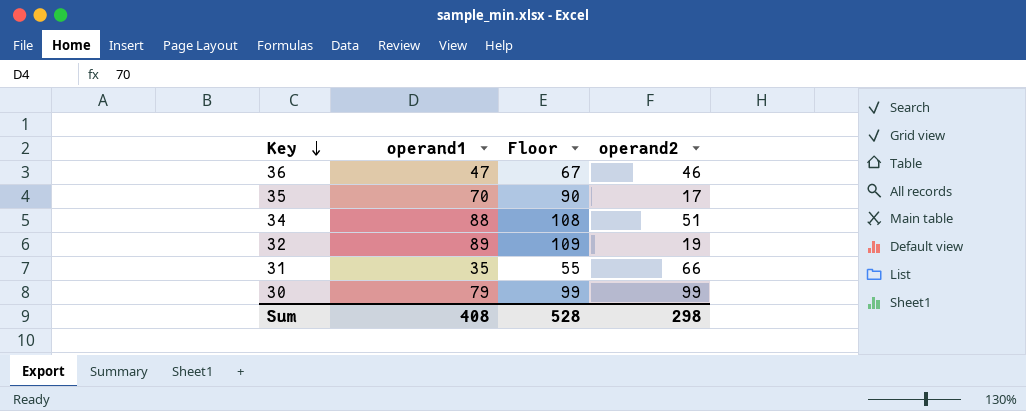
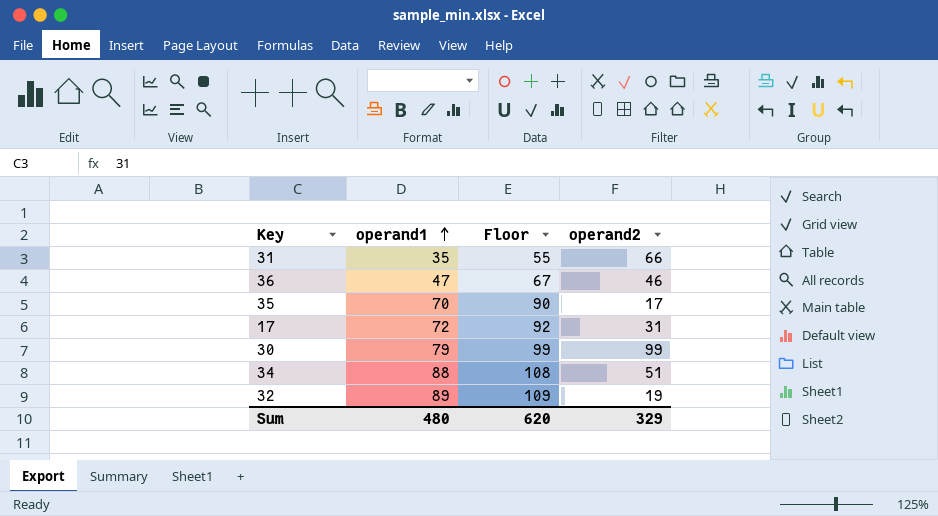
row order: Key descending -> operand1 ascending
row 17: none -> 72 | 92 | 31
Sum | operand1: 408 -> 480
Sum | Floor: 528 -> 620
Sum | operand2: 298 -> 329

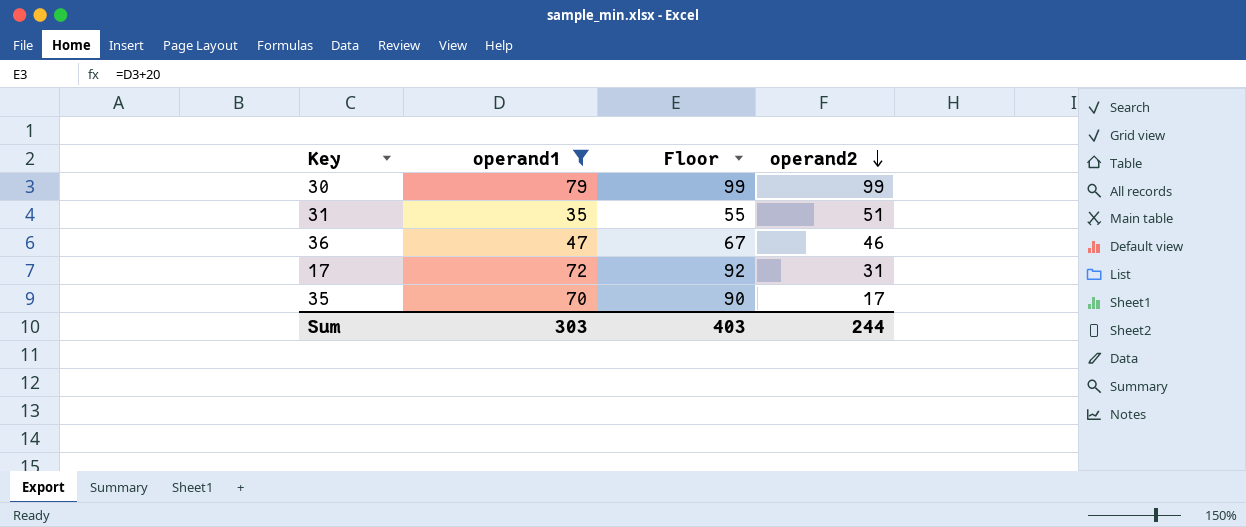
filter: none -> operand1 <= 79
row order: operand1 ascending -> operand2 descending
31 | operand2: 66 -> 51
Sum | operand1: 480 -> 303
Sum | Floor: 620 -> 403
Sum | operand2: 329 -> 244

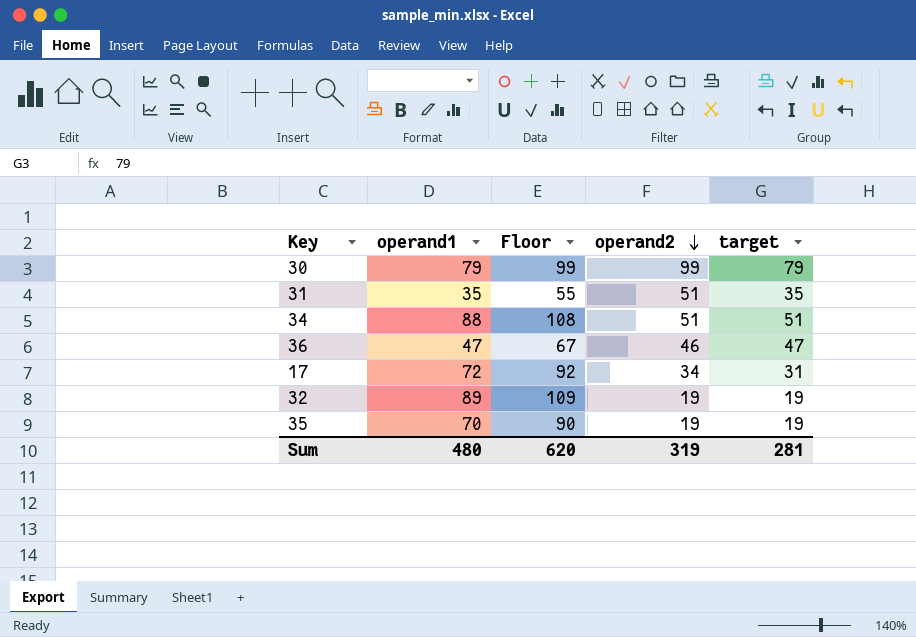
filter: operand1 <= 79 -> none
column target | position: none -> 5
17 | operand2: 31 -> 34
35 | operand2: 17 -> 19
Sum | operand1: 303 -> 480
Sum | Floor: 403 -> 620
Sum | operand2: 244 -> 319

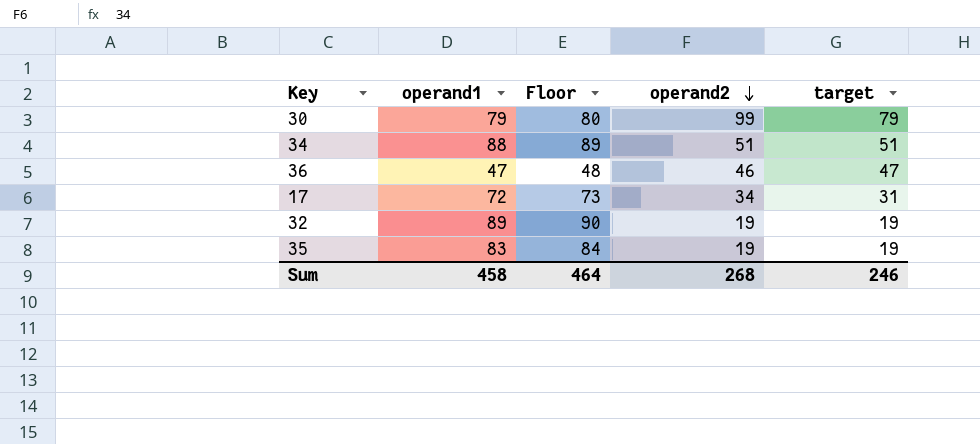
column Floor | formula: [operand1] + 20 -> [operand1] + 1
row 31: 35 | 55 | 51 | 35 -> none
35 | operand1: 70 -> 83
Sum | operand1: 480 -> 458
Sum | Floor: 620 -> 464
Sum | operand2: 319 -> 268
Sum | target: 281 -> 246

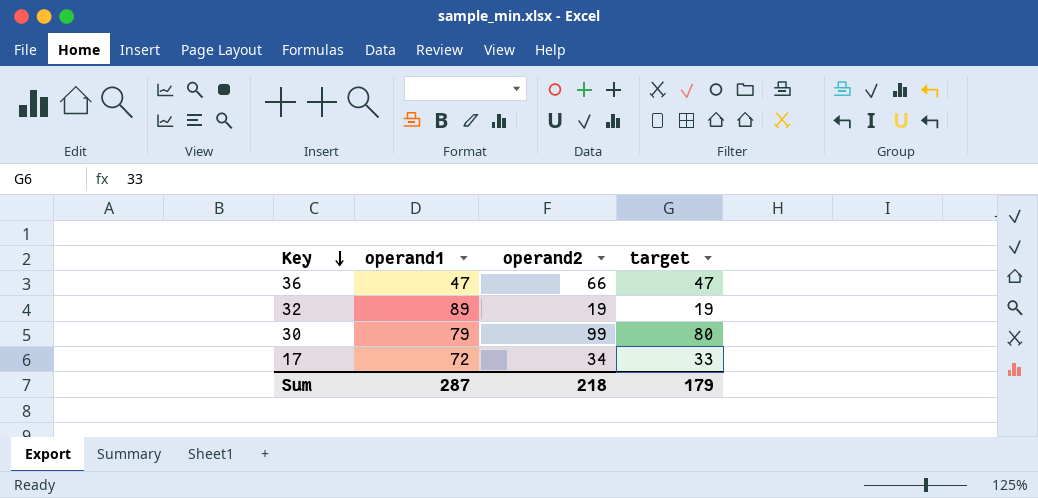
row order: operand2 descending -> Key descending
column Floor | formula: [operand1] + 1 -> none
row 34: 88 | 89 | 51 | 51 -> none
row 35: 83 | 84 | 19 | 19 -> none
36 | operand2: 46 -> 66
30 | target: 79 -> 80
17 | target: 31 -> 33
Sum | operand1: 458 -> 287
Sum | operand2: 268 -> 218
Sum | target: 246 -> 179

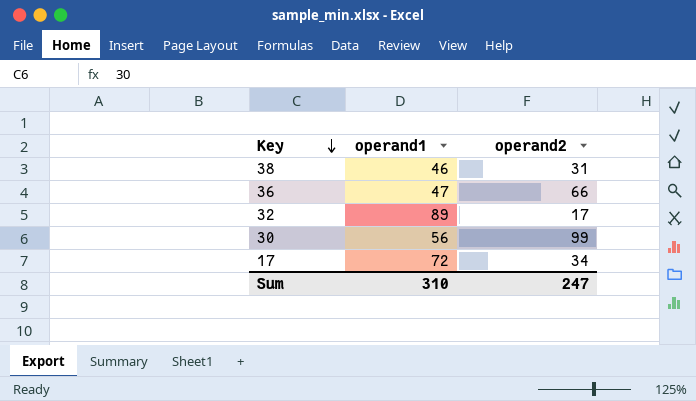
column target | position: 4 -> none
row 38: none -> 46 | 31
32 | operand2: 19 -> 17
30 | operand1: 79 -> 56
Sum | operand1: 287 -> 310
Sum | operand2: 218 -> 247

